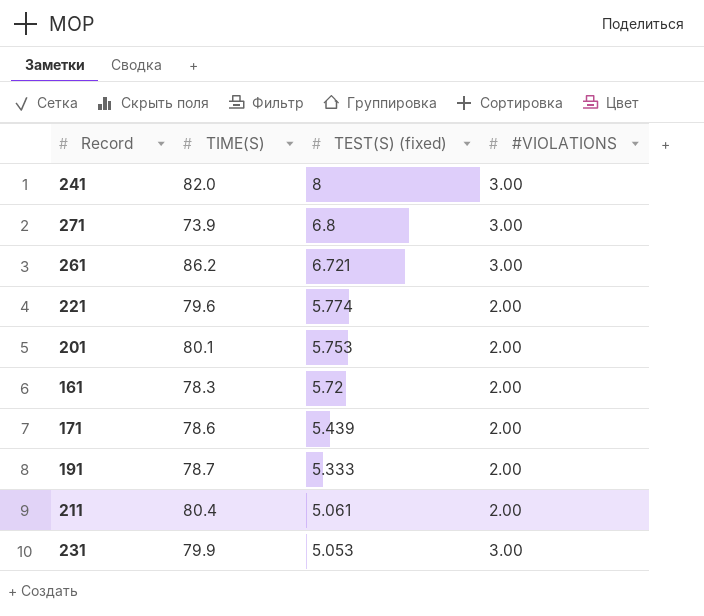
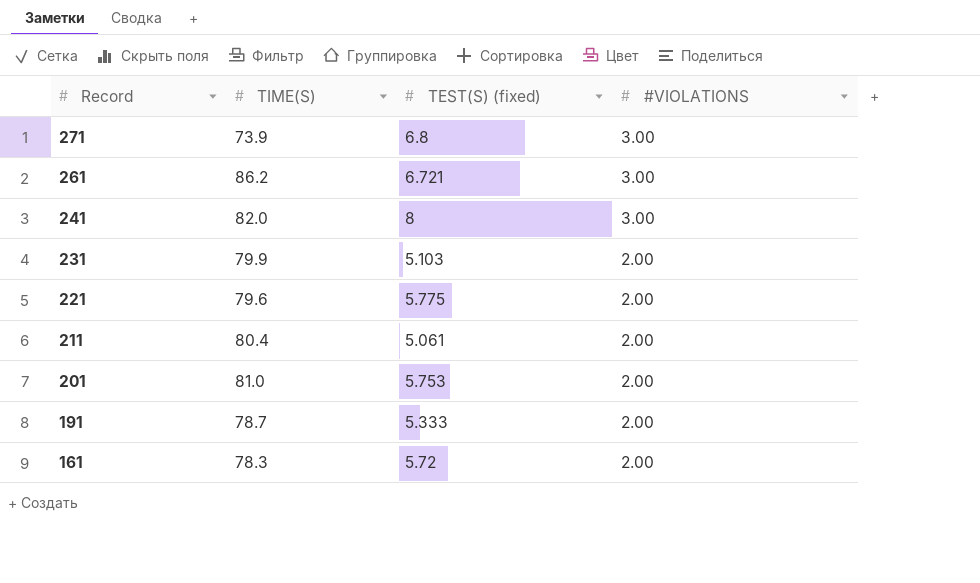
row order: TEST(S) (fixed) descending -> Record descending
row 171: 78.6 | 5.439 | 2.00 -> none
231 | TEST(S) (fixed): 5.053 -> 5.103
231 | #VIOLATIONS: 3.00 -> 2.00
221 | TEST(S) (fixed): 5.774 -> 5.775
201 | TIME(S): 80.1 -> 81.0

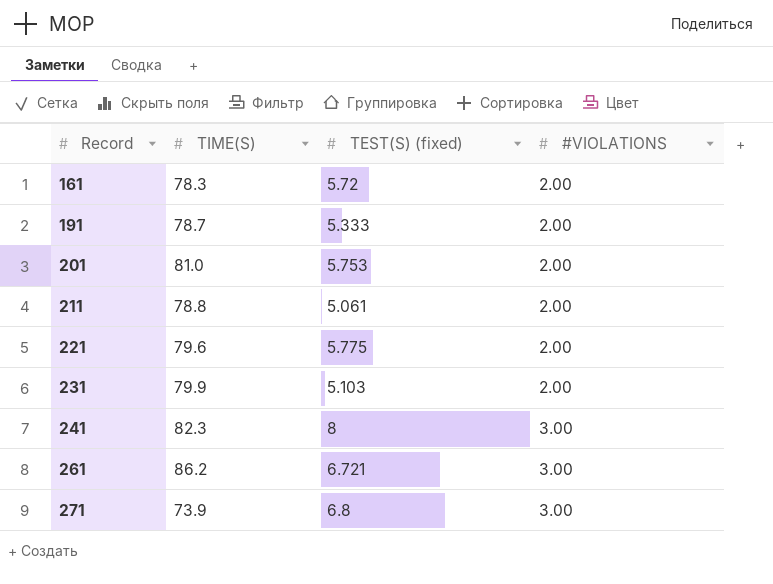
row order: Record descending -> Record ascending
211 | TIME(S): 80.4 -> 78.8
241 | TIME(S): 82.0 -> 82.3

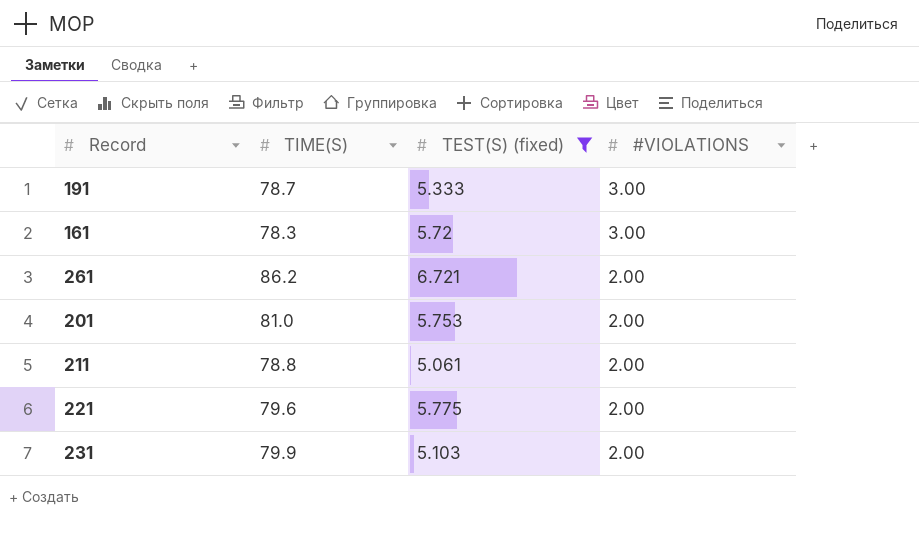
filter: none -> TEST(S) (fixed) <= 6.721
row order: Record ascending -> #VIOLATIONS descending
191 | #VIOLATIONS: 2.00 -> 3.00
161 | #VIOLATIONS: 2.00 -> 3.00
261 | #VIOLATIONS: 3.00 -> 2.00

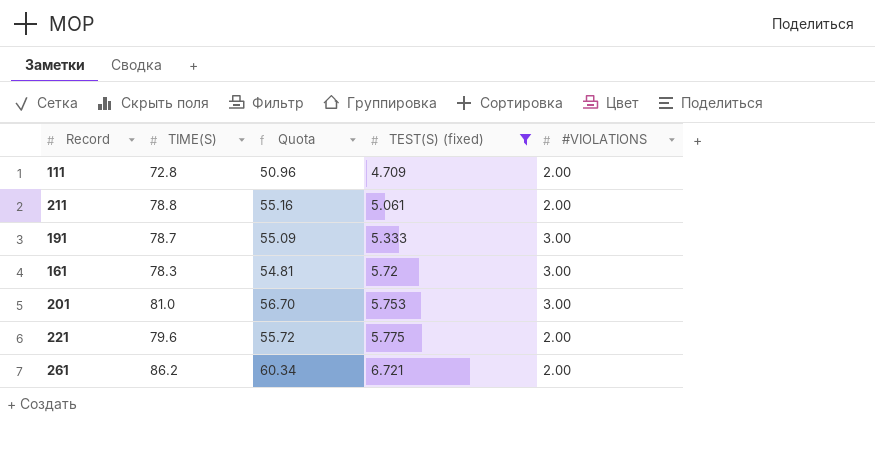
row order: #VIOLATIONS descending -> TEST(S) (fixed) ascending
column Quota | formula: none -> [TIME(S)] * 0.7
row 231: 79.9 | 5.103 | 2.00 -> none
row 111: none -> 72.8 | 50.96 | 4.709 | 2.00
201 | #VIOLATIONS: 2.00 -> 3.00

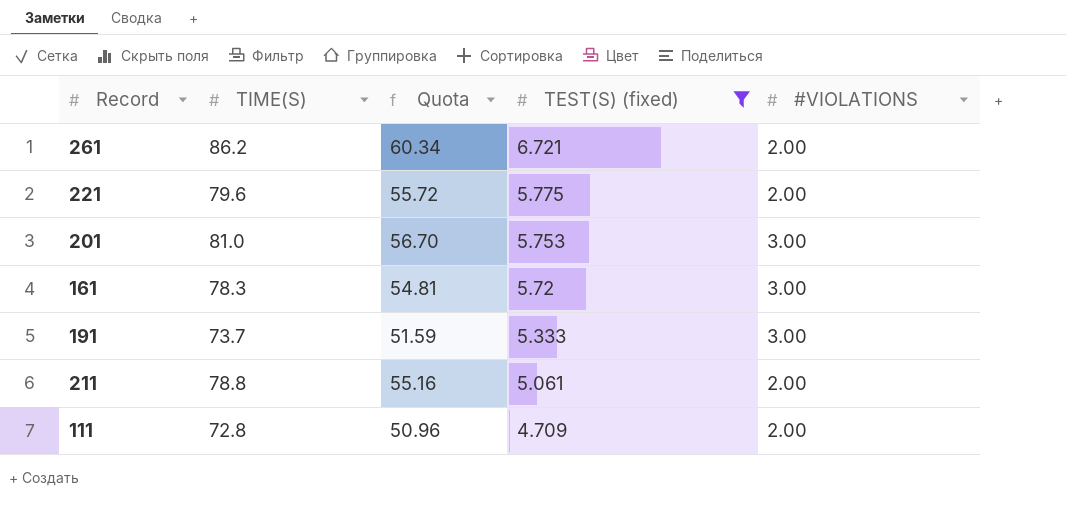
row order: TEST(S) (fixed) ascending -> TEST(S) (fixed) descending
191 | TIME(S): 78.7 -> 73.7
191 | Quota: 55.09 -> 51.59

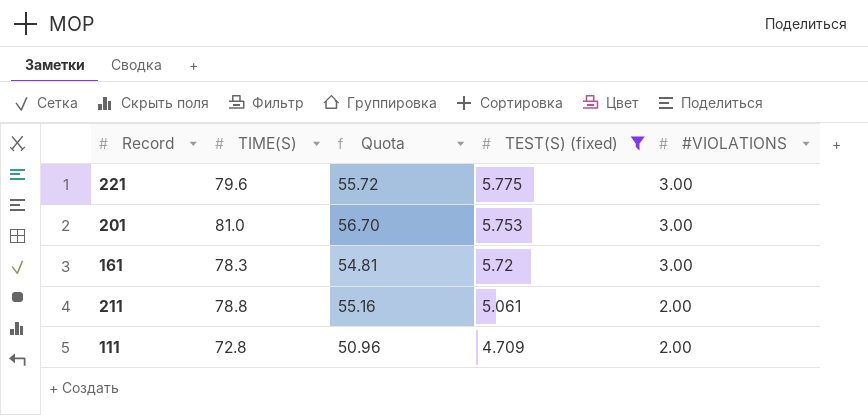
row 261: 86.2 | 60.34 | 6.721 | 2.00 -> none
row 191: 73.7 | 51.59 | 5.333 | 3.00 -> none
221 | #VIOLATIONS: 2.00 -> 3.00

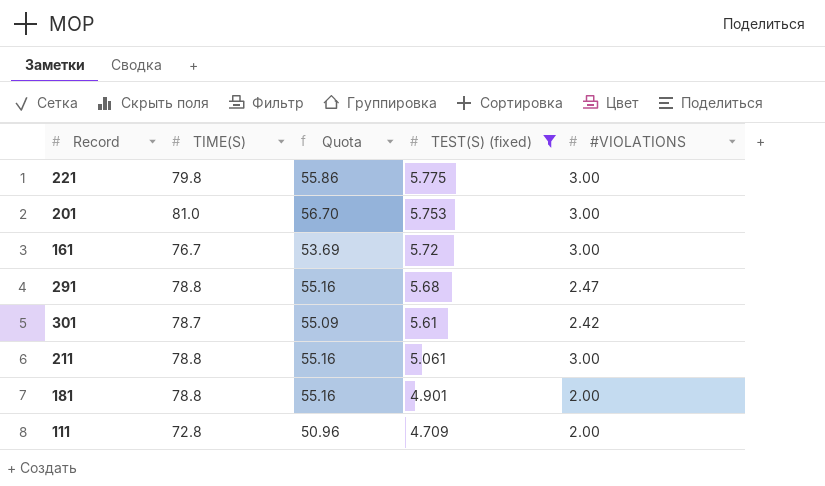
221 | TIME(S): 79.6 -> 79.8
221 | Quota: 55.72 -> 55.86
161 | TIME(S): 78.3 -> 76.7
161 | Quota: 54.81 -> 53.69
row 291: none -> 78.8 | 55.16 | 5.68 | 2.47
row 301: none -> 78.7 | 55.09 | 5.61 | 2.42
211 | #VIOLATIONS: 2.00 -> 3.00
row 181: none -> 78.8 | 55.16 | 4.901 | 2.00

